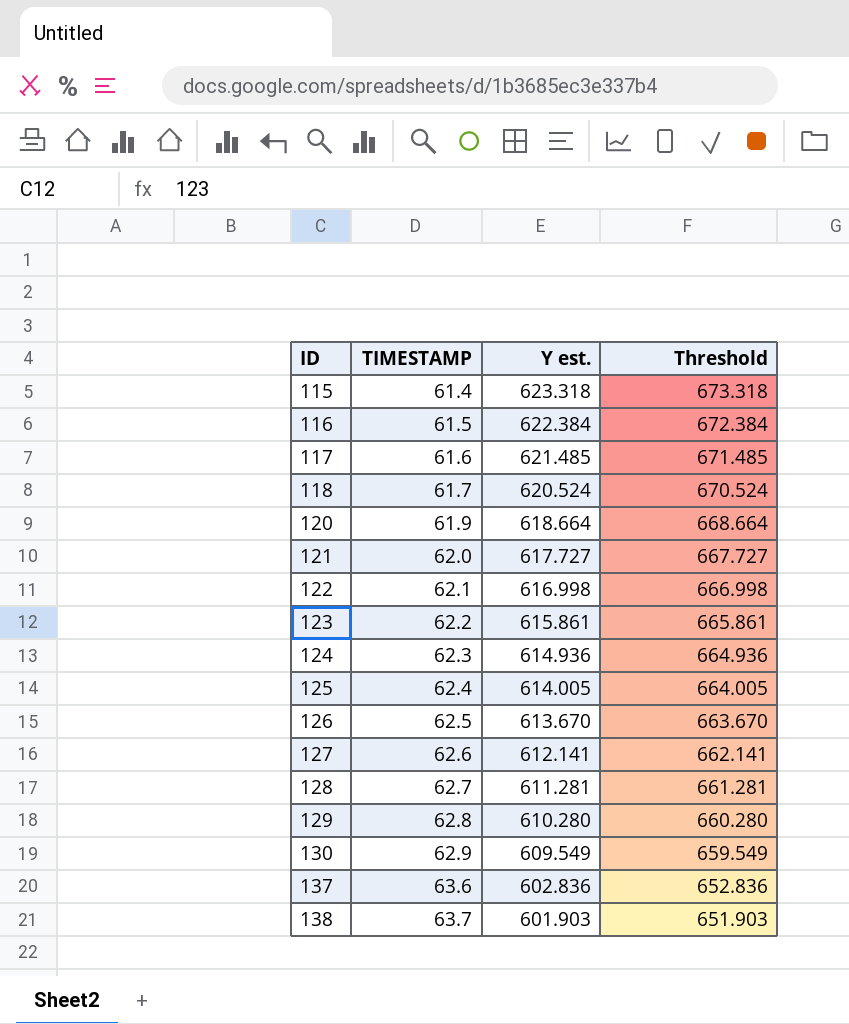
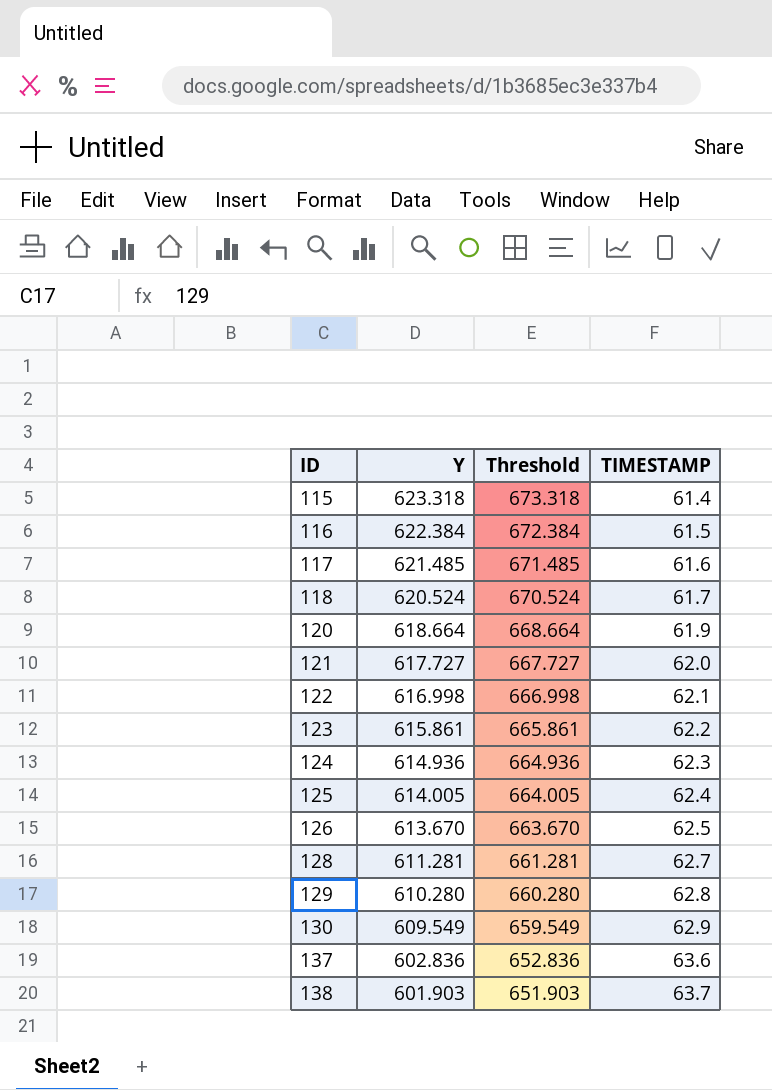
column name: Y est. -> Y
column TIMESTAMP | position: 2 -> 4
row 127: 62.6 | 612.141 | 662.141 -> none

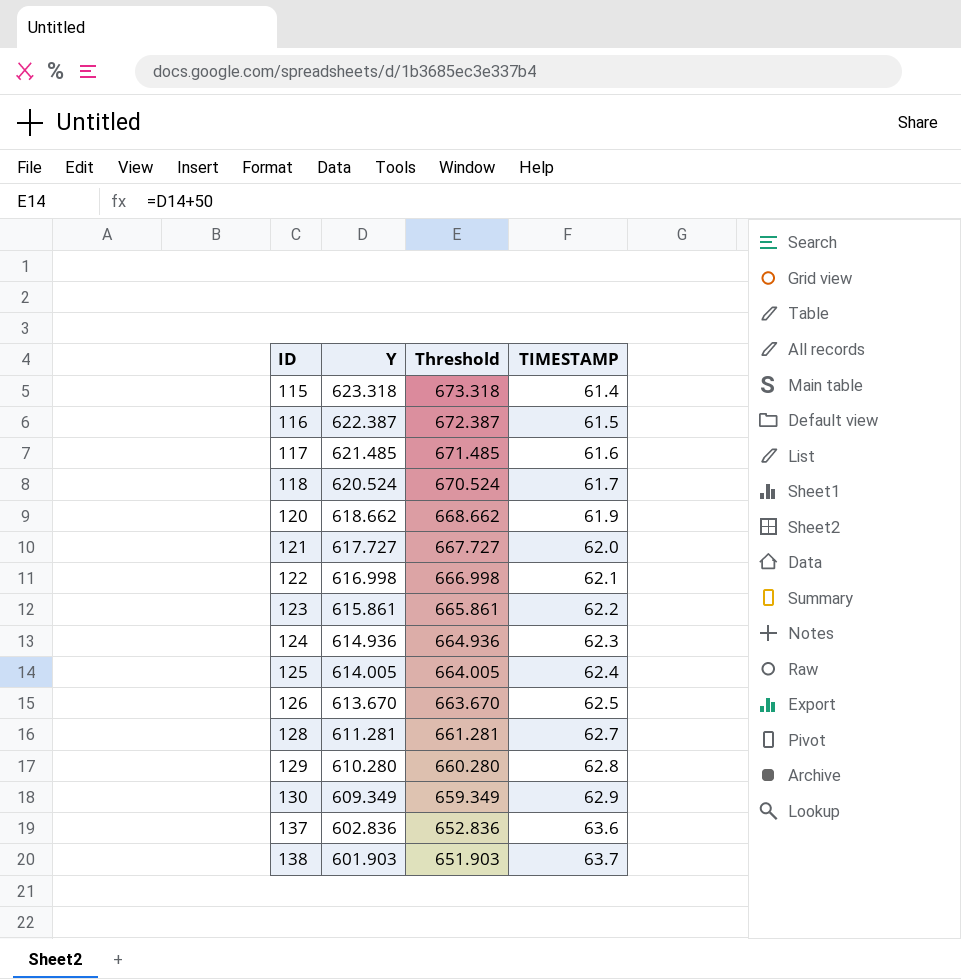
116 | Y: 622.384 -> 622.387
116 | Threshold: 672.384 -> 672.387
120 | Y: 618.664 -> 618.662
120 | Threshold: 668.664 -> 668.662
130 | Y: 609.549 -> 609.349
130 | Threshold: 659.549 -> 659.349

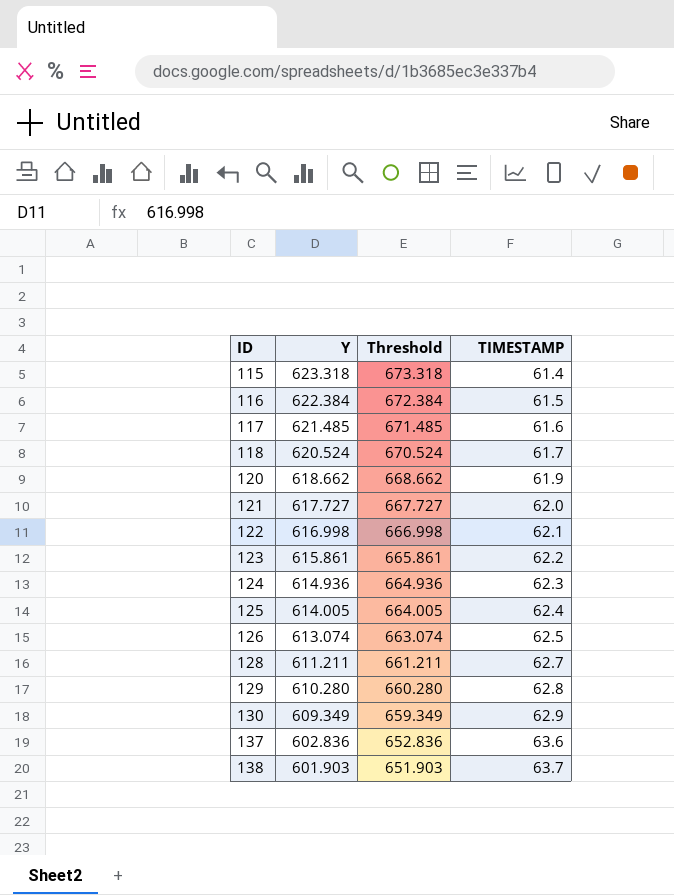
116 | Y: 622.387 -> 622.384
116 | Threshold: 672.387 -> 672.384
126 | Y: 613.670 -> 613.074
126 | Threshold: 663.670 -> 663.074
128 | Y: 611.281 -> 611.211
128 | Threshold: 661.281 -> 661.211

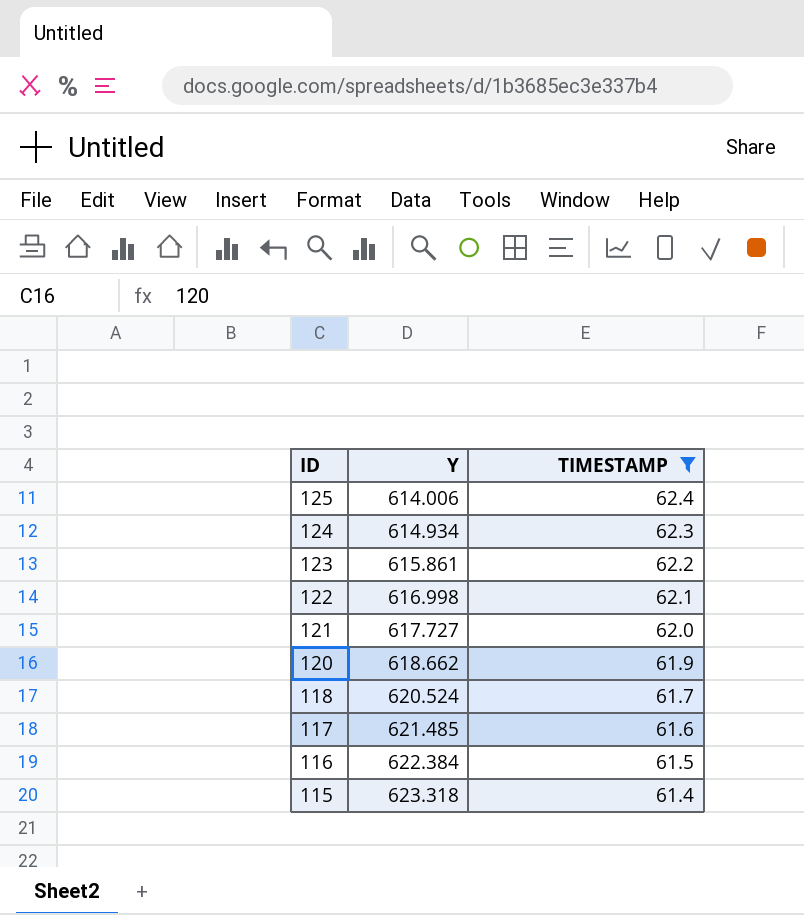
filter: none -> TIMESTAMP <= 62.4
row order: ID ascending -> ID descending
column Threshold | formula: [Y] + 50 -> none
125 | Y: 614.005 -> 614.006
124 | Y: 614.936 -> 614.934

